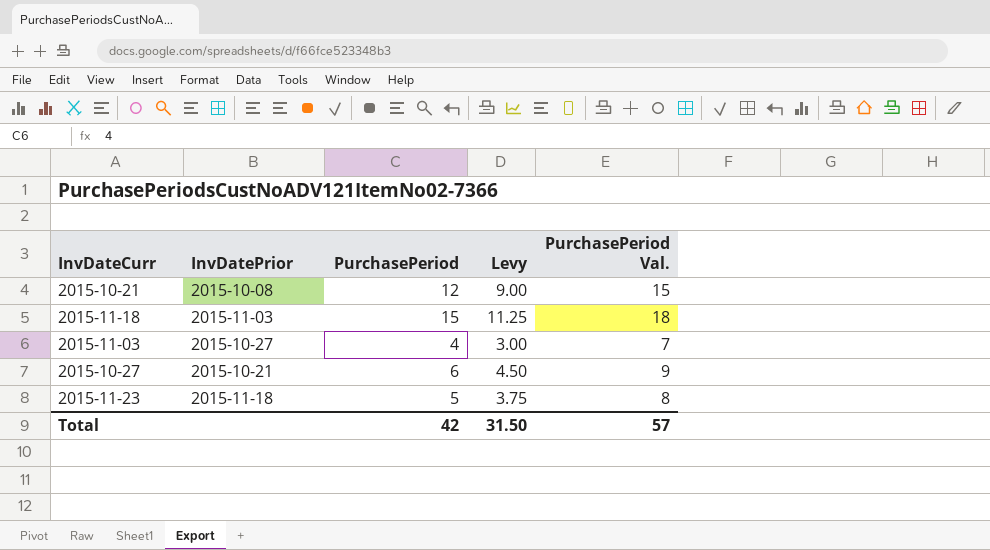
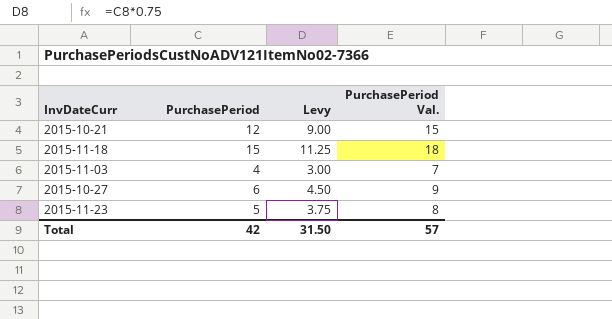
column InvDatePrior | position: 2 -> none

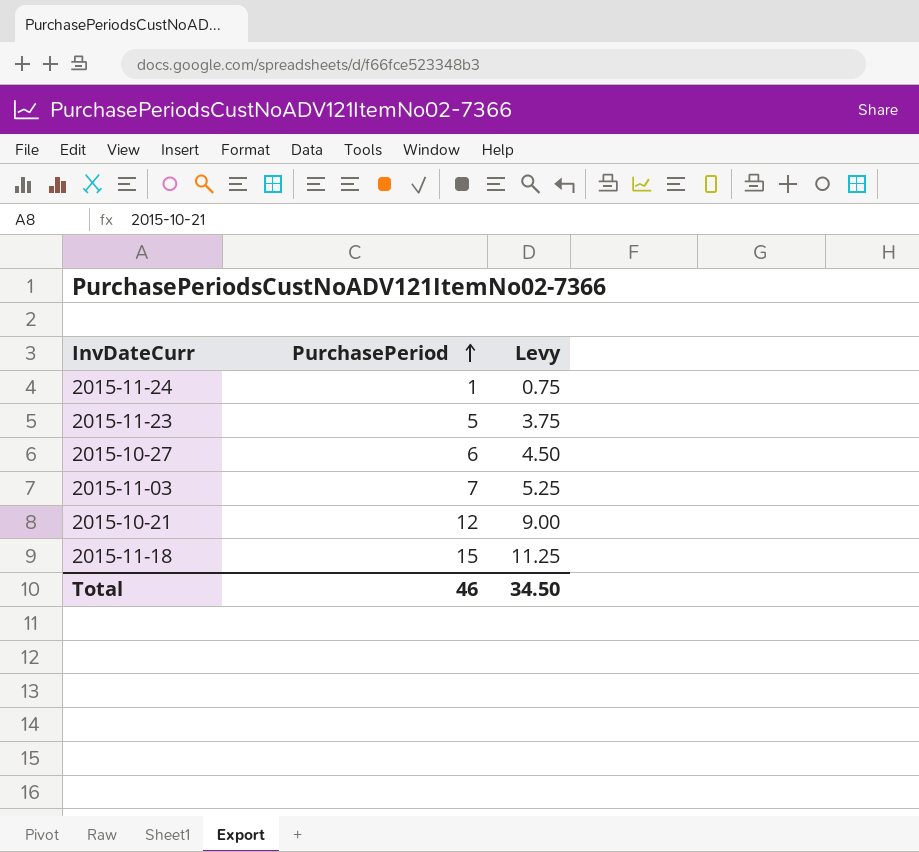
row order: none -> PurchasePeriod ascending
column PurchasePeriod Val. | formula: [PurchasePeriod] + 3 -> none
row 2015-11-24: none -> 1 | 0.75
2015-11-03 | PurchasePeriod: 4 -> 7
2015-11-03 | Levy: 3.00 -> 5.25
Total | PurchasePeriod: 42 -> 46
Total | Levy: 31.50 -> 34.50

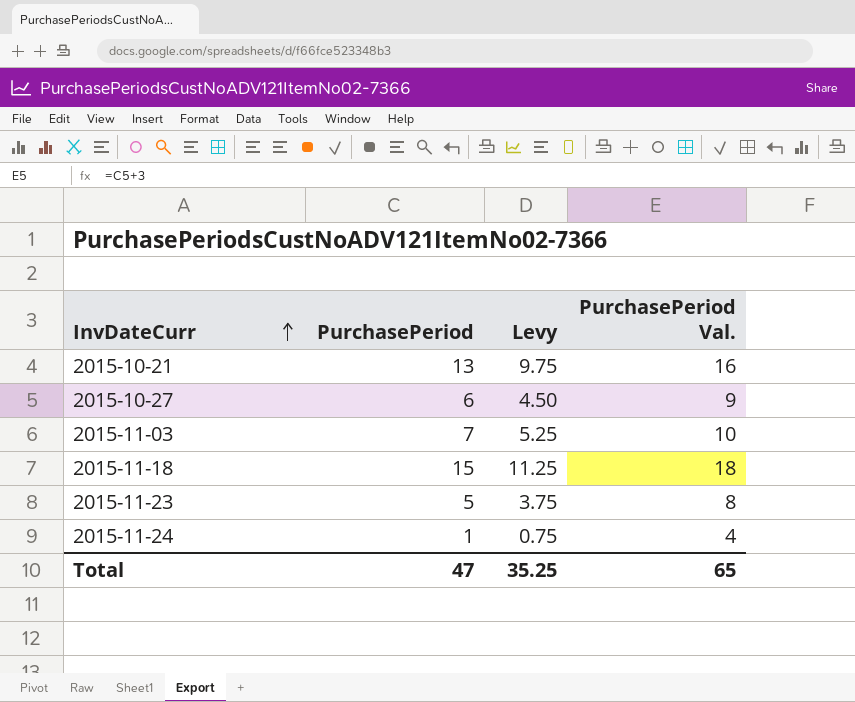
row order: PurchasePeriod ascending -> InvDateCurr ascending
column PurchasePeriod Val. | formula: none -> [PurchasePeriod] + 3
2015-10-21 | PurchasePeriod: 12 -> 13
2015-10-21 | Levy: 9.00 -> 9.75
Total | PurchasePeriod: 46 -> 47
Total | Levy: 34.50 -> 35.25

